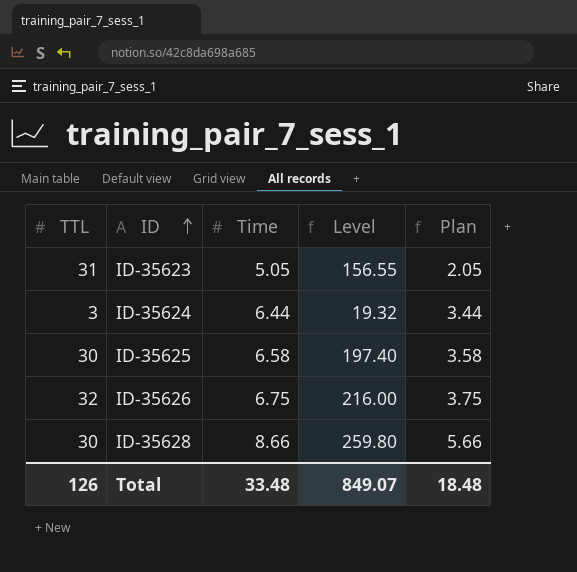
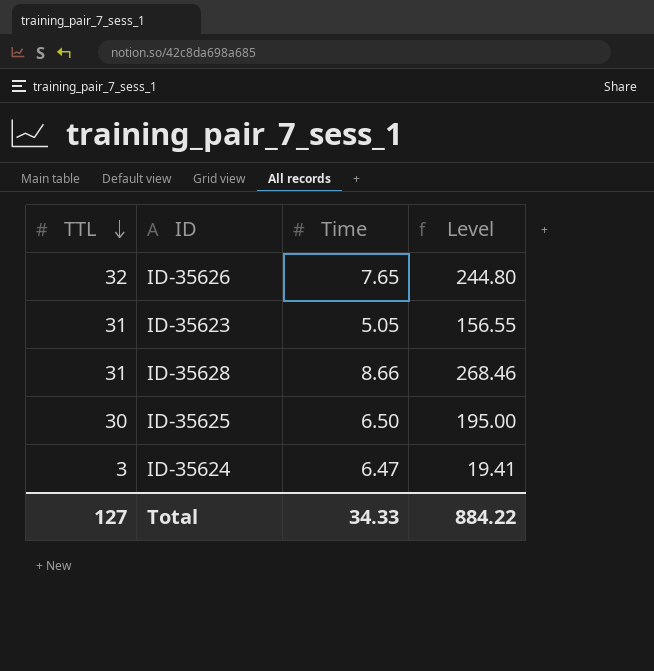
row order: ID ascending -> TTL descending
column Plan | formula: [Time] - 3 -> none
ID-35626 | Time: 6.75 -> 7.65
ID-35626 | Level: 216.00 -> 244.80
ID-35628 | TTL: 30 -> 31
ID-35628 | Level: 259.80 -> 268.46
ID-35625 | Time: 6.58 -> 6.50
ID-35625 | Level: 197.40 -> 195.00
ID-35624 | Time: 6.44 -> 6.47
ID-35624 | Level: 19.32 -> 19.41
Total | TTL: 126 -> 127
Total | Time: 33.48 -> 34.33
Total | Level: 849.07 -> 884.22

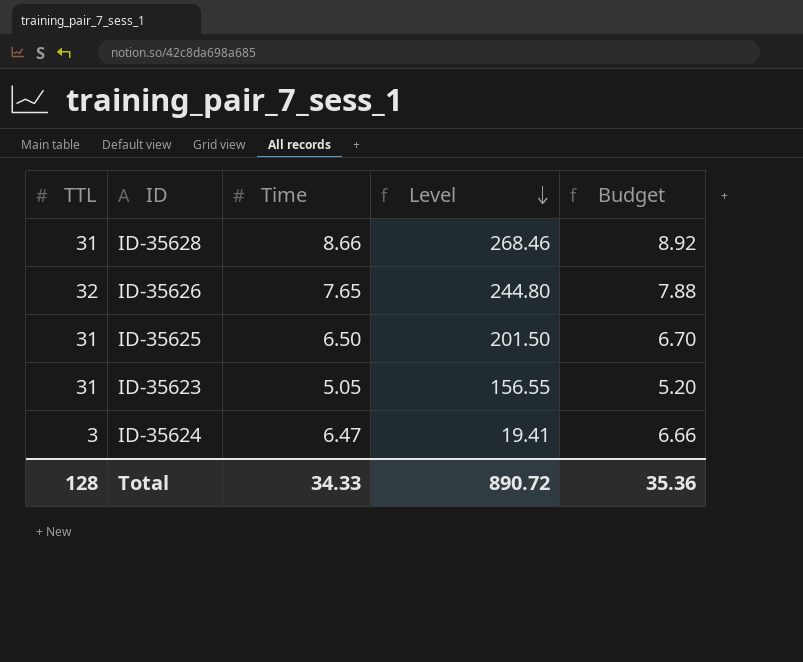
row order: TTL descending -> Level descending
column Budget | formula: none -> [Time] * 1.03
ID-35625 | TTL: 30 -> 31
ID-35625 | Level: 195.00 -> 201.50
Total | TTL: 127 -> 128
Total | Level: 884.22 -> 890.72

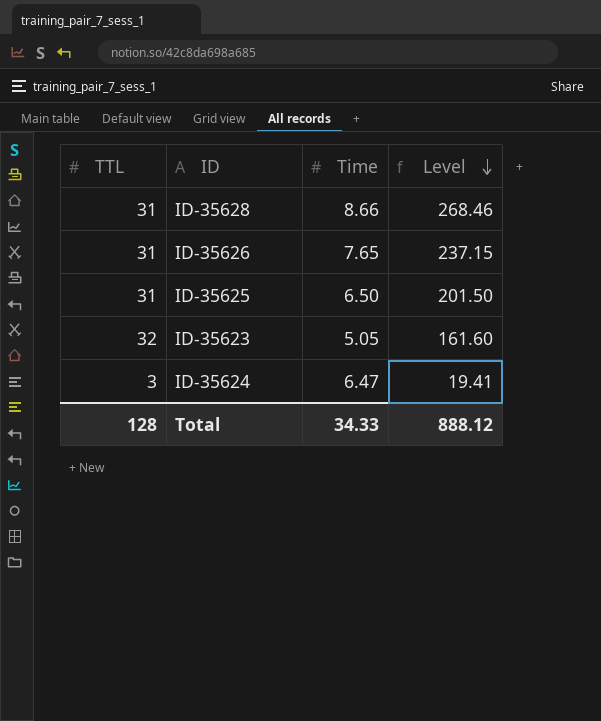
column Budget | formula: [Time] * 1.03 -> none
ID-35626 | TTL: 32 -> 31
ID-35626 | Level: 244.80 -> 237.15
ID-35623 | TTL: 31 -> 32
ID-35623 | Level: 156.55 -> 161.60
Total | Level: 890.72 -> 888.12

